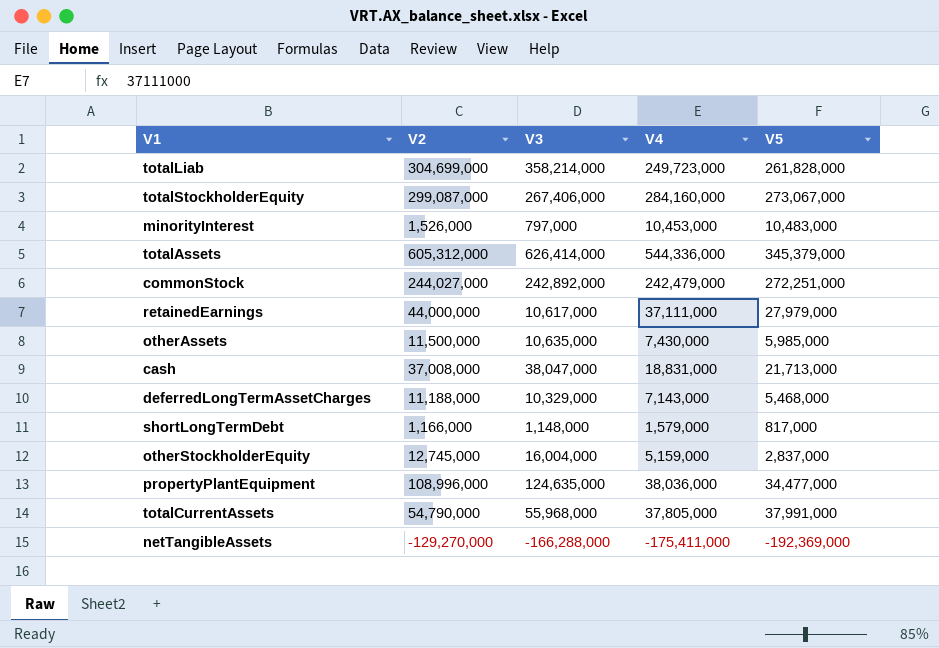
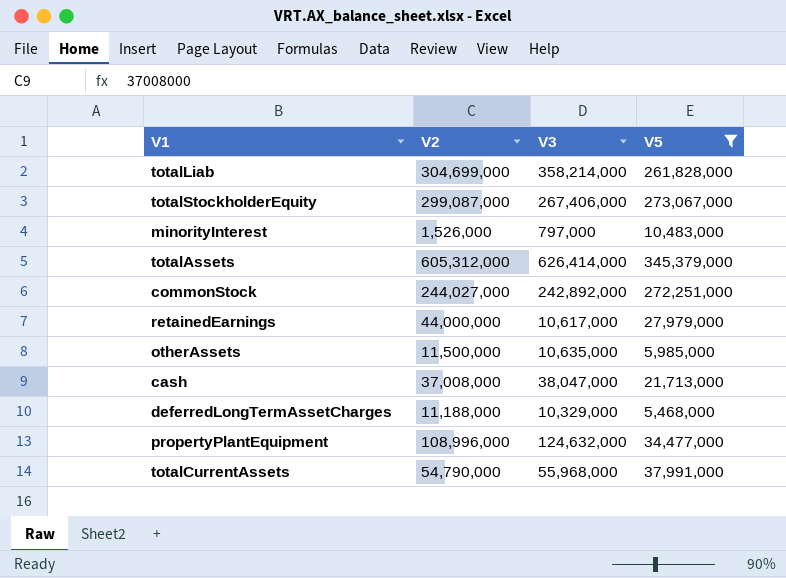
filter: none -> V5 >= 5,468,000
column V4 | position: 4 -> none
propertyPlantEquipment | V3: 124,635,000 -> 124,632,000

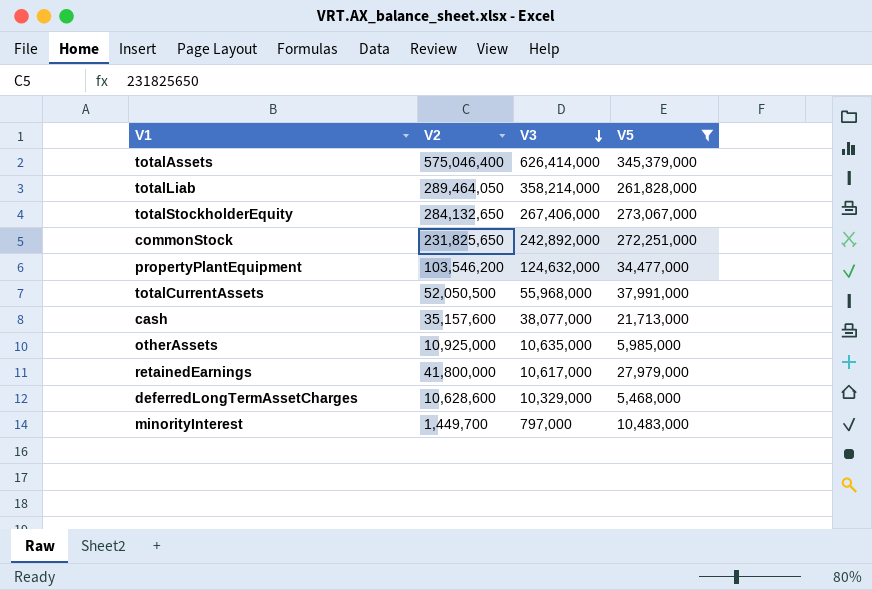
row order: none -> V3 descending
totalAssets | V2: 605,312,000 -> 575,046,400
totalLiab | V2: 304,699,000 -> 289,464,050
totalStockholderEquity | V2: 299,087,000 -> 284,132,650
commonStock | V2: 244,027,000 -> 231,825,650
propertyPlantEquipment | V2: 108,996,000 -> 103,546,200
totalCurrentAssets | V2: 54,790,000 -> 52,050,500
cash | V2: 37,008,000 -> 35,157,600
cash | V3: 38,047,000 -> 38,077,000
otherAssets | V2: 11,500,000 -> 10,925,000
retainedEarnings | V2: 44,000,000 -> 41,800,000
deferredLongTermAssetCharges | V2: 11,188,000 -> 10,628,600
minorityInterest | V2: 1,526,000 -> 1,449,700

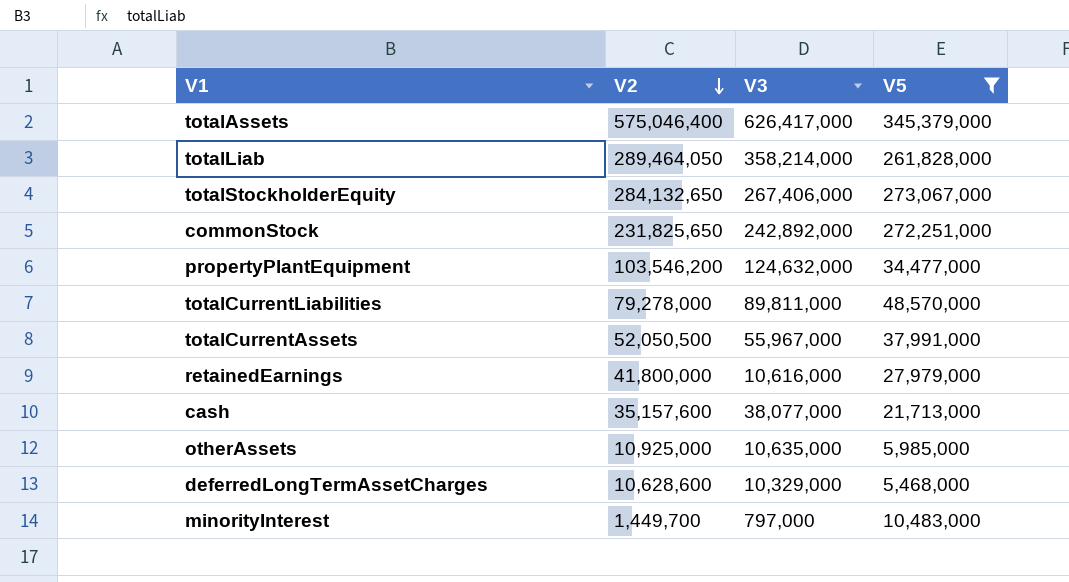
row order: V3 descending -> V2 descending
totalAssets | V3: 626,414,000 -> 626,417,000
row totalCurrentLiabilities: none -> 79,278,000 | 89,811,000 | 48,570,000
totalCurrentAssets | V3: 55,968,000 -> 55,967,000
retainedEarnings | V3: 10,617,000 -> 10,616,000

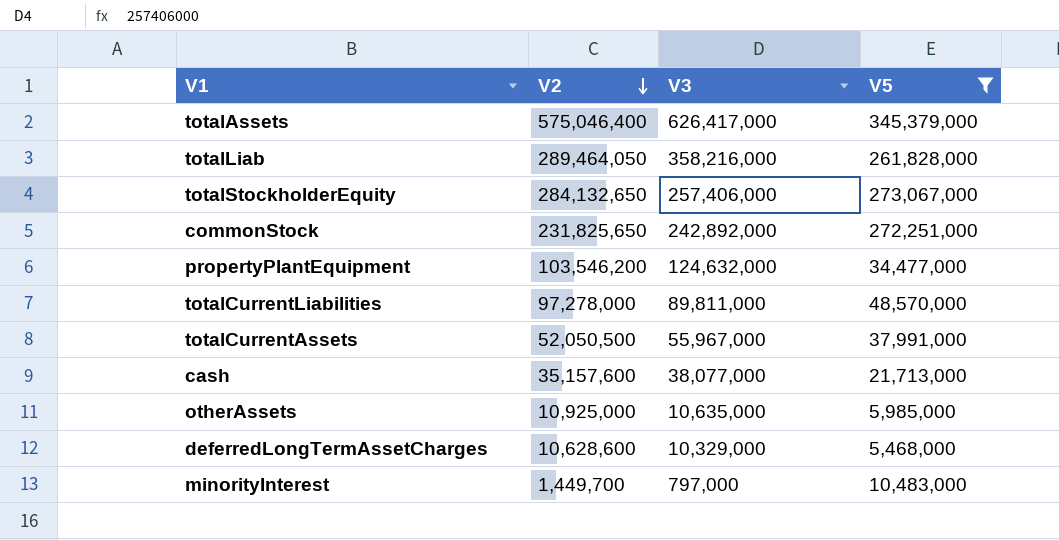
row retainedEarnings: 41,800,000 | 10,616,000 | 27,979,000 -> none
totalLiab | V3: 358,214,000 -> 358,216,000
totalStockholderEquity | V3: 267,406,000 -> 257,406,000
totalCurrentLiabilities | V2: 79,278,000 -> 97,278,000

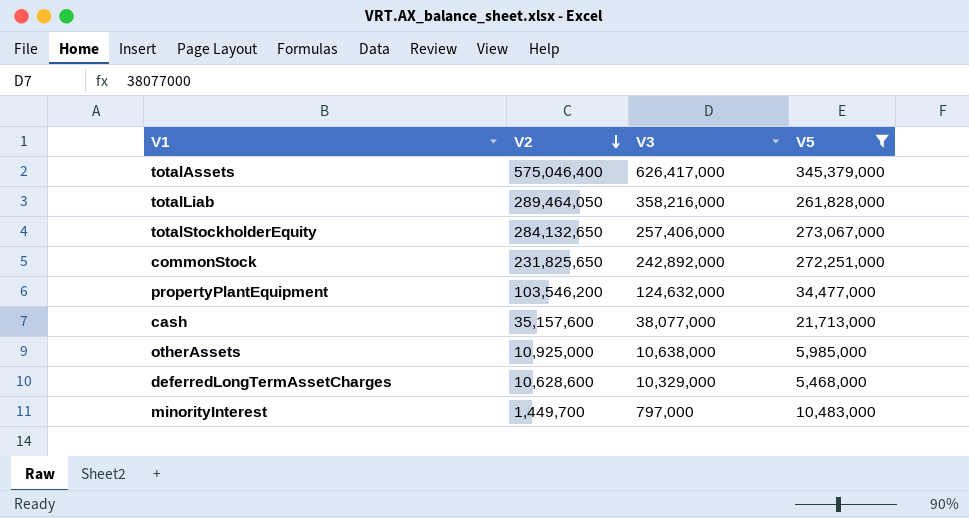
row totalCurrentLiabilities: 97,278,000 | 89,811,000 | 48,570,000 -> none
row totalCurrentAssets: 52,050,500 | 55,967,000 | 37,991,000 -> none
otherAssets | V3: 10,635,000 -> 10,638,000

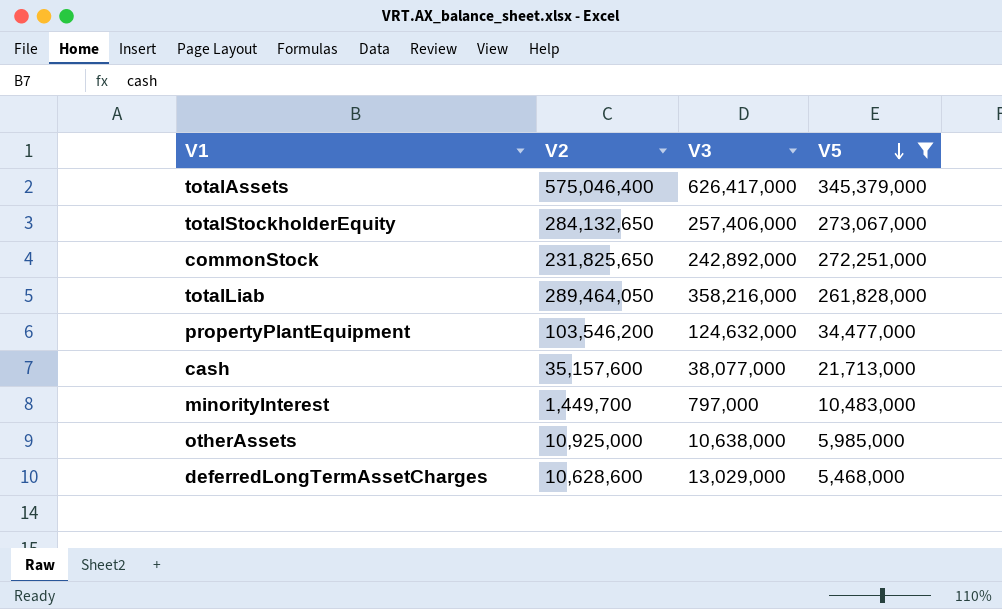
row order: V2 descending -> V5 descending
deferredLongTermAssetCharges | V3: 10,329,000 -> 13,029,000

